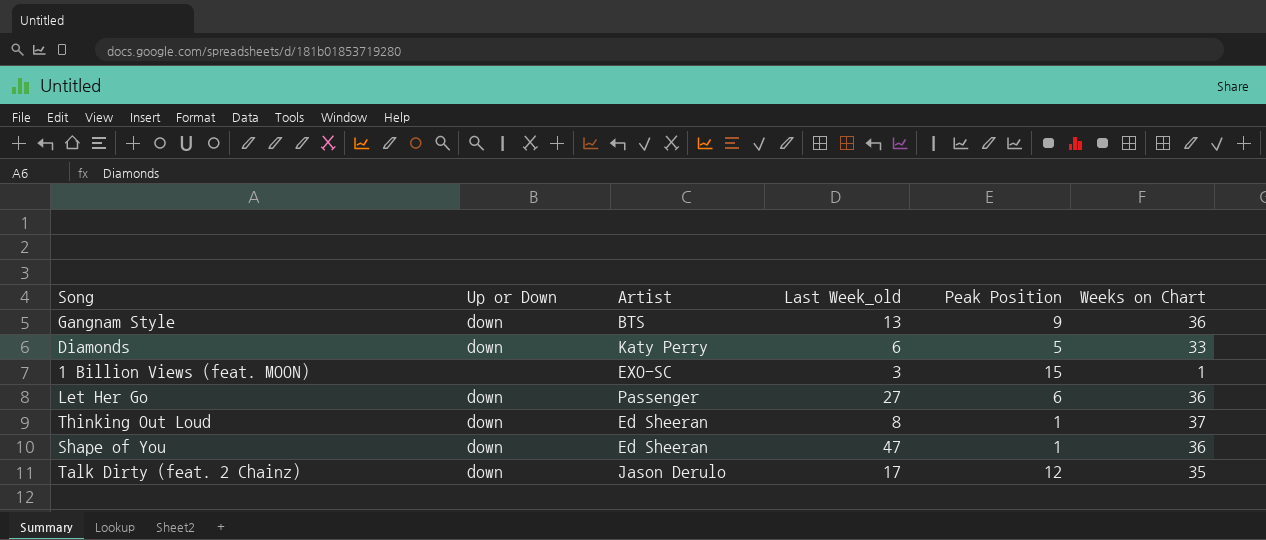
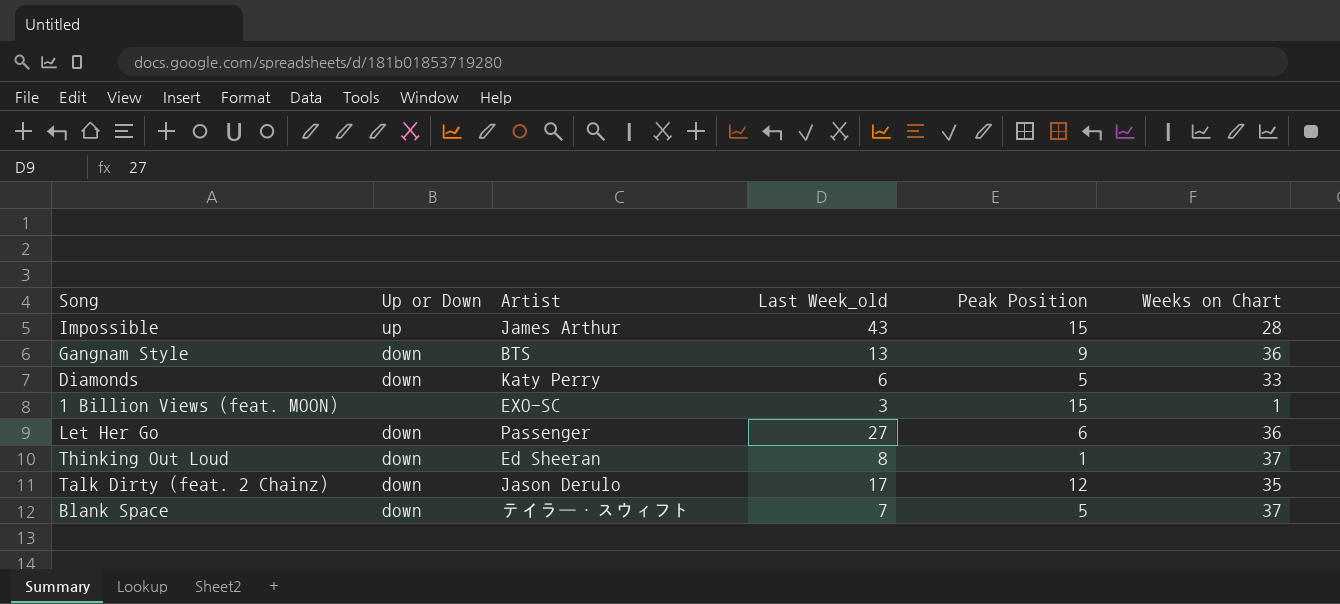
row Shape of You: down | Ed Sheeran | 47 | 1 | 36 -> none
row Impossible: none -> up | James Arthur | 43 | 15 | 28
row Blank Space: none -> down | テイラー・スウィフト | 7 | 5 | 37

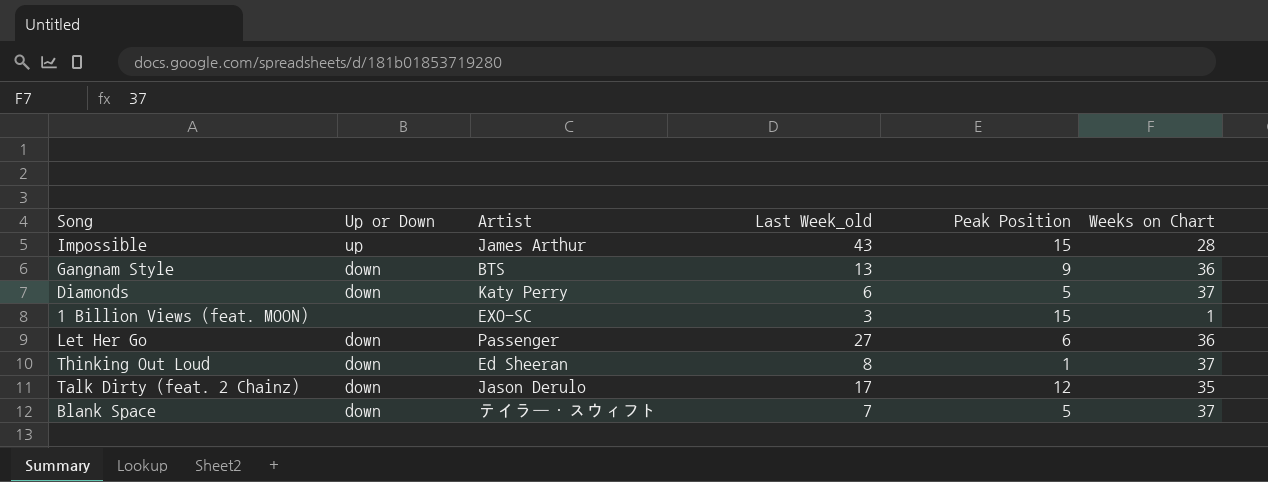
Diamonds | Weeks on Chart: 33 -> 37

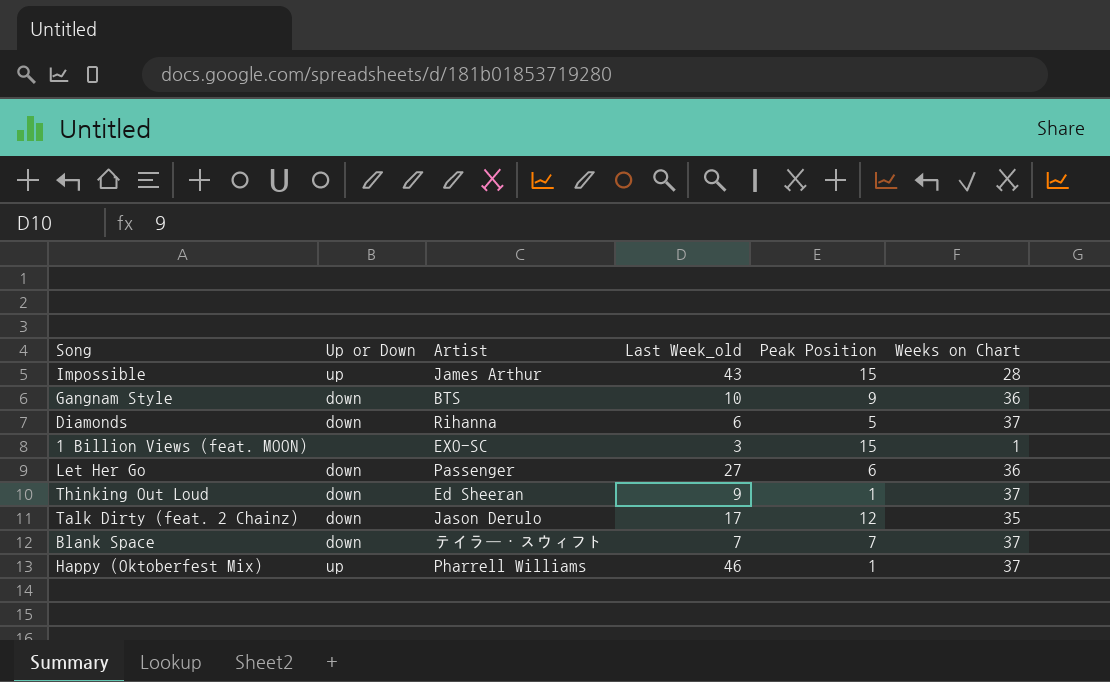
Gangnam Style | Last Week_old: 13 -> 10
Diamonds | Artist: Katy Perry -> Rihanna
Thinking Out Loud | Last Week_old: 8 -> 9
Blank Space | Peak Position: 5 -> 7
row Happy (Oktoberfest Mix): none -> up | Pharrell Williams | 46 | 1 | 37

